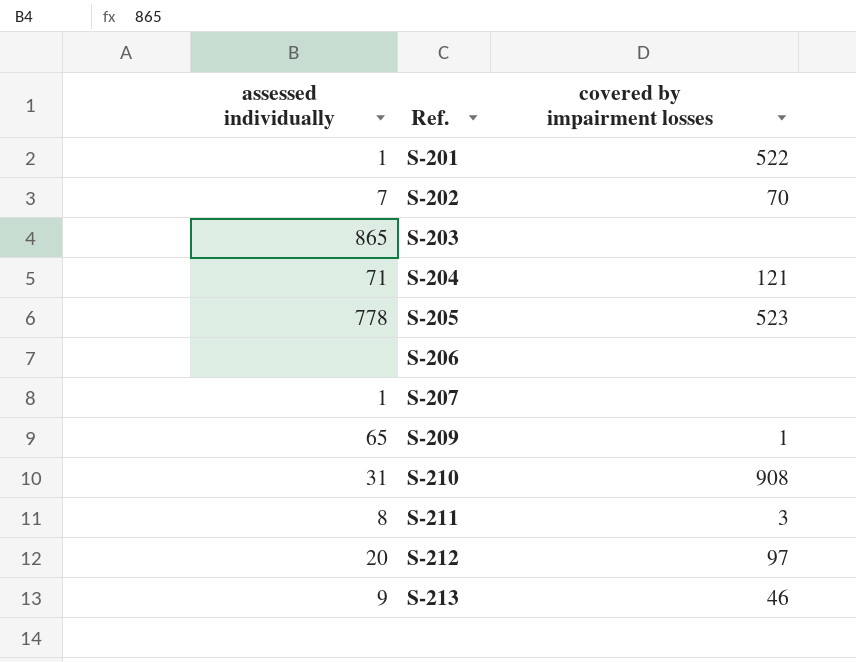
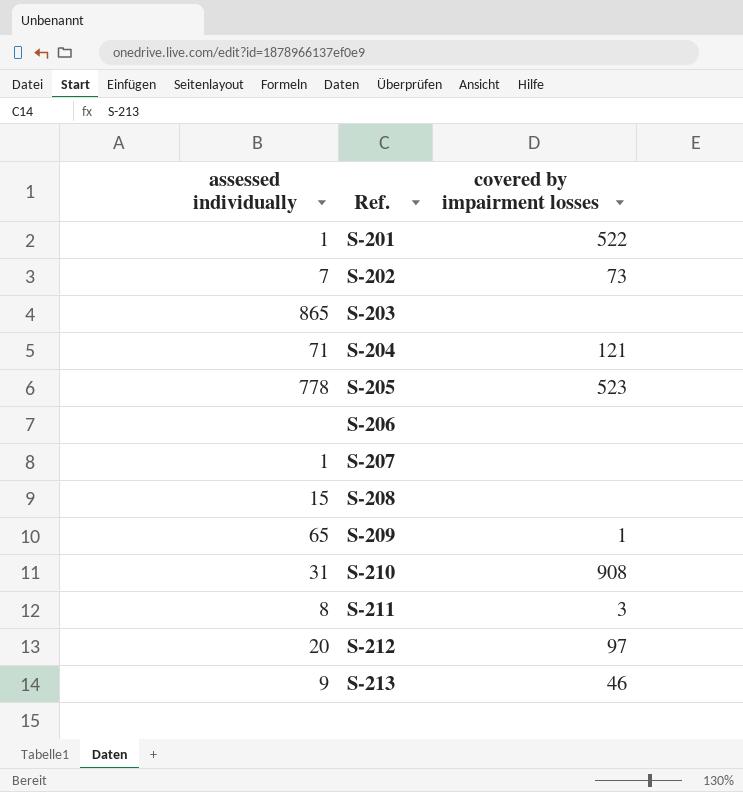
S-202 | covered by impairment losses: 70 -> 73
row S-208: none -> 15 | none

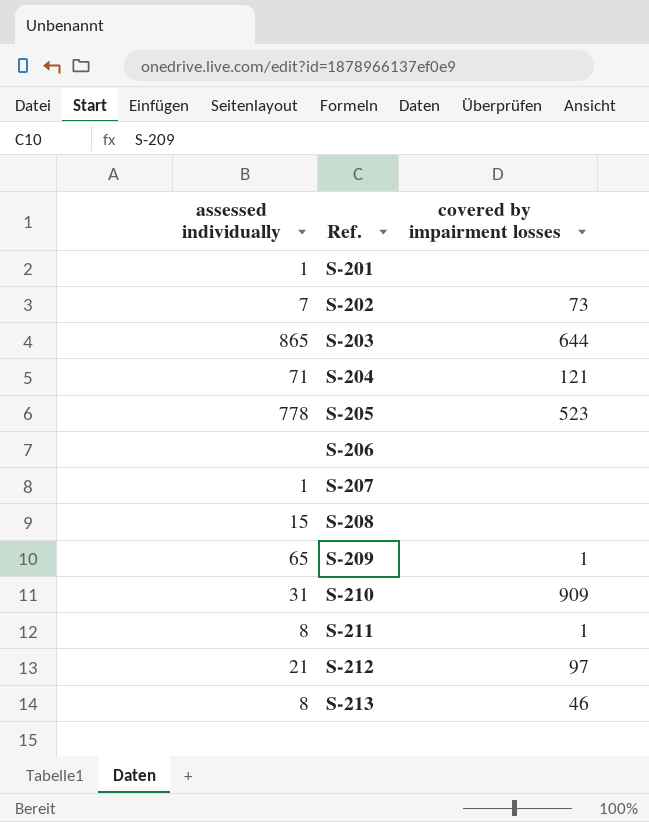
S-201 | covered by impairment losses: 522 -> none
S-203 | covered by impairment losses: none -> 644
S-210 | covered by impairment losses: 908 -> 909
S-211 | covered by impairment losses: 3 -> 1
S-212 | assessed individually: 20 -> 21
S-213 | assessed individually: 9 -> 8

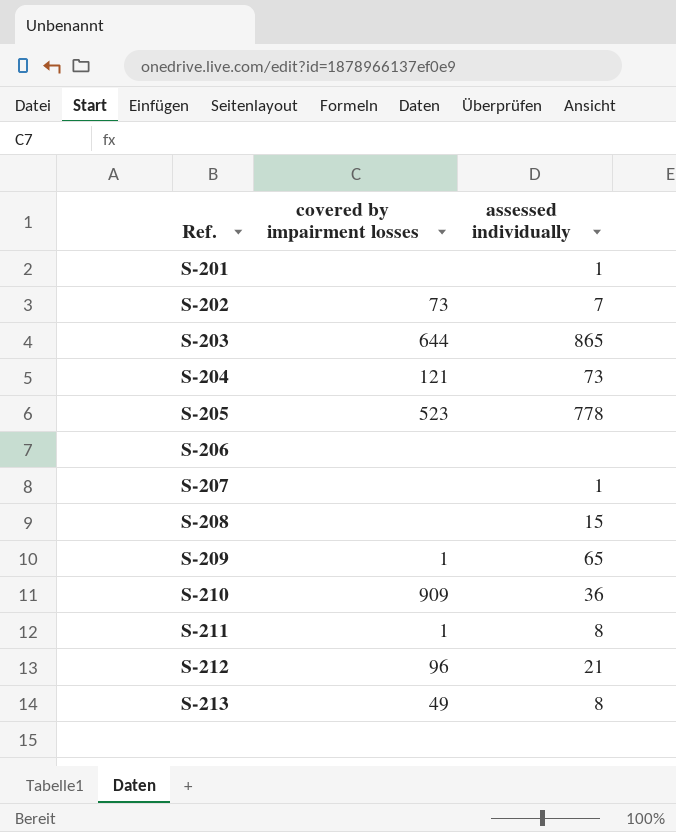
column assessed individually | position: 1 -> 3
S-204 | assessed individually: 71 -> 73
S-210 | assessed individually: 31 -> 36
S-212 | covered by impairment losses: 97 -> 96
S-213 | covered by impairment losses: 46 -> 49

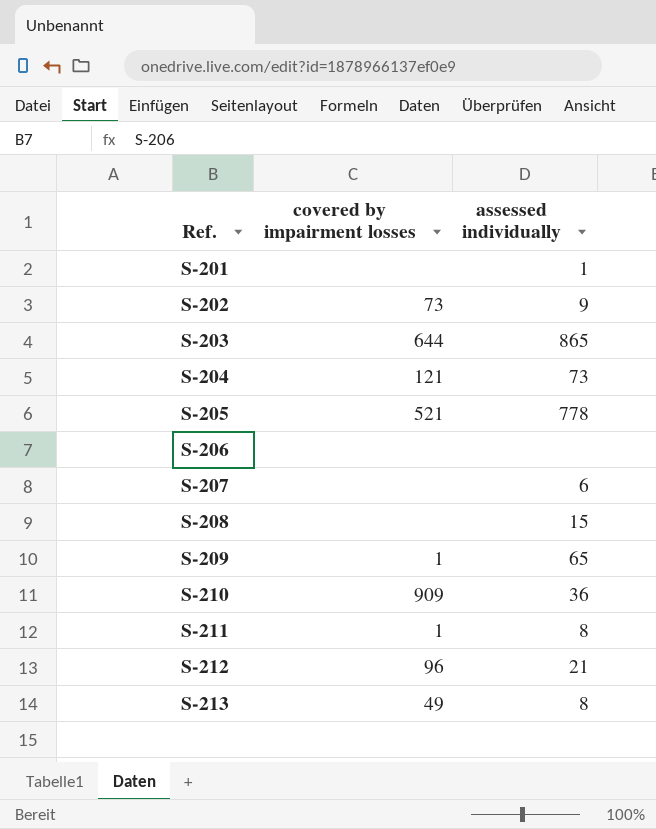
S-202 | assessed individually: 7 -> 9
S-205 | covered by impairment losses: 523 -> 521
S-207 | assessed individually: 1 -> 6

